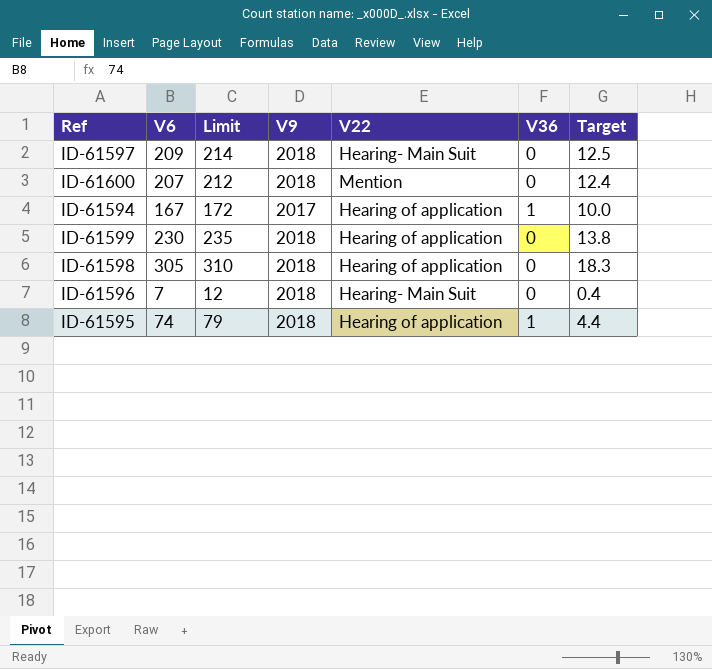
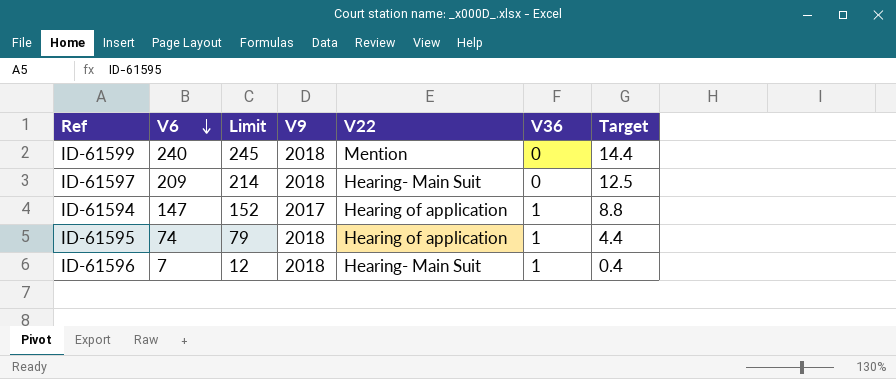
row order: none -> V6 descending
row ID-61600: 207 | 212 | 2018 | Mention | 0 | 12.4 -> none
row ID-61598: 305 | 310 | 2018 | Hearing of application | 0 | 18.3 -> none
ID-61599 | V6: 230 -> 240
ID-61599 | Limit: 235 -> 245
ID-61599 | V22: Hearing of application -> Mention
ID-61599 | Target: 13.8 -> 14.4
ID-61594 | V6: 167 -> 147
ID-61594 | Limit: 172 -> 152
ID-61594 | Target: 10.0 -> 8.8
ID-61596 | V36: 0 -> 1

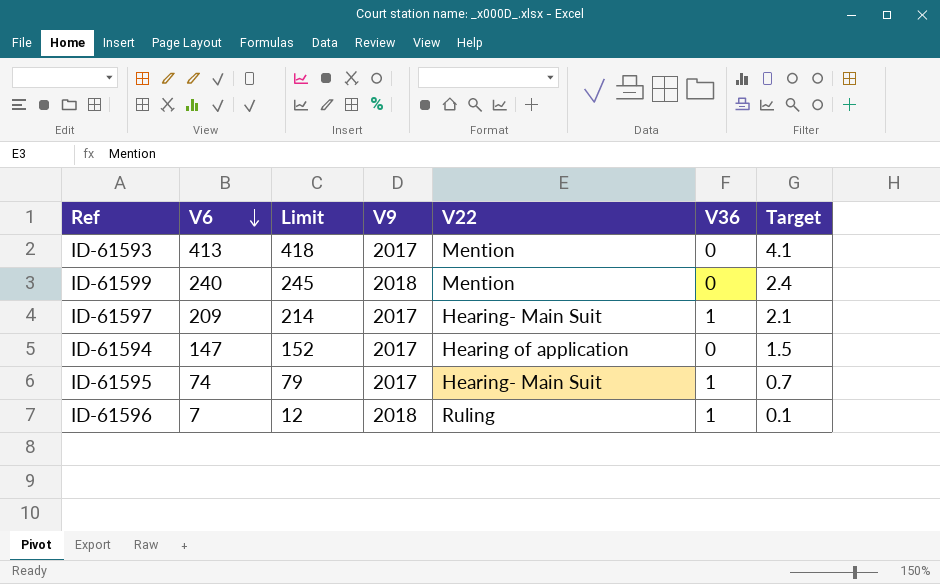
column Target | formula: [V6] * 0.06 -> [V6] * 0.01
row ID-61593: none -> 413 | 418 | 2017 | Mention | 0 | 4.1
ID-61597 | V9: 2018 -> 2017
ID-61597 | V36: 0 -> 1
ID-61594 | V36: 1 -> 0
ID-61595 | V9: 2018 -> 2017
ID-61595 | V22: Hearing of application -> Hearing- Main Suit
ID-61596 | V22: Hearing- Main Suit -> Ruling

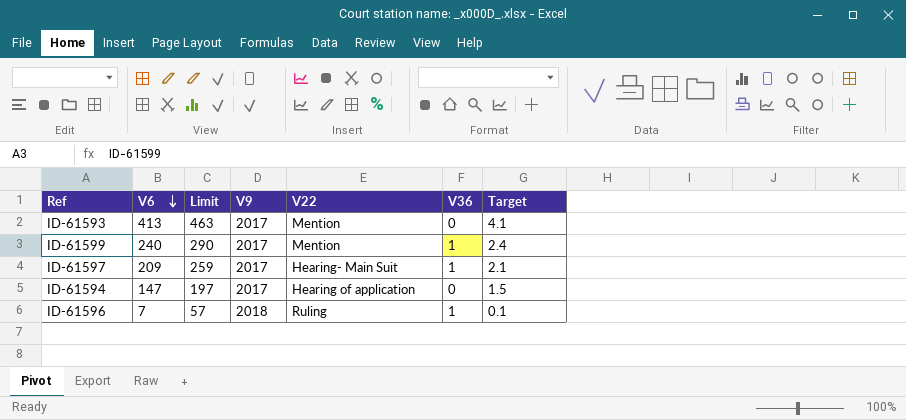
column Limit | formula: [V6] + 5 -> [V6] + 50
row ID-61595: 74 | 79 | 2017 | Hearing- Main Suit | 1 | 0.7 -> none
ID-61599 | V9: 2018 -> 2017
ID-61599 | V36: 0 -> 1

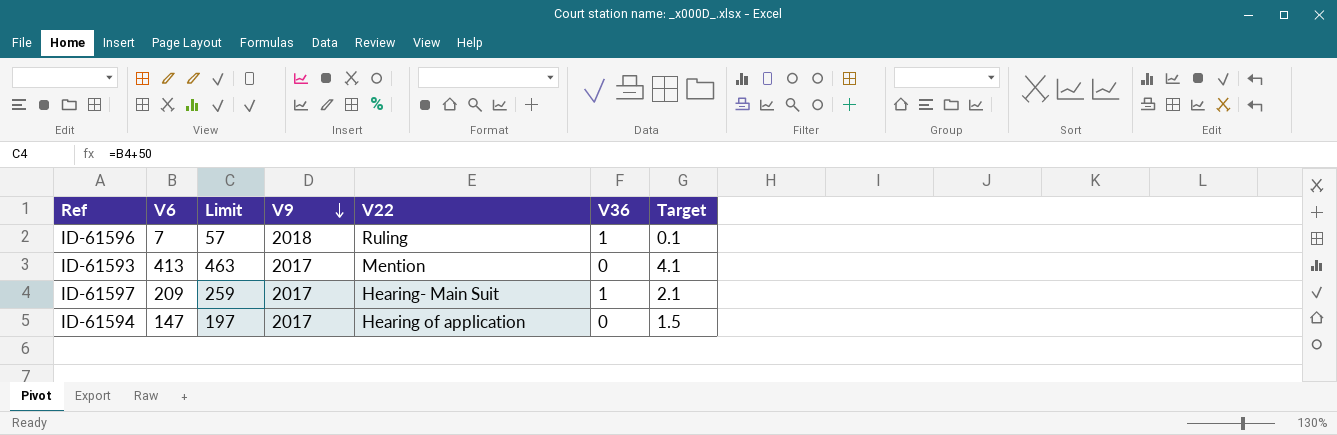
row order: V6 descending -> V9 descending
row ID-61599: 240 | 290 | 2017 | Mention | 1 | 2.4 -> none

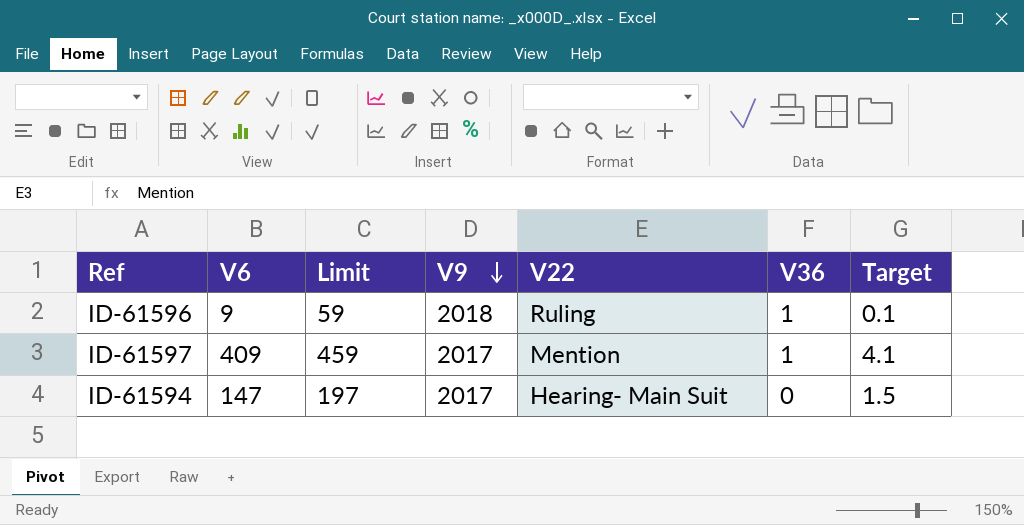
row ID-61593: 413 | 463 | 2017 | Mention | 0 | 4.1 -> none
ID-61596 | V6: 7 -> 9
ID-61596 | Limit: 57 -> 59
ID-61597 | V6: 209 -> 409
ID-61597 | Limit: 259 -> 459
ID-61597 | V22: Hearing- Main Suit -> Mention
ID-61597 | Target: 2.1 -> 4.1
ID-61594 | V22: Hearing of application -> Hearing- Main Suit

